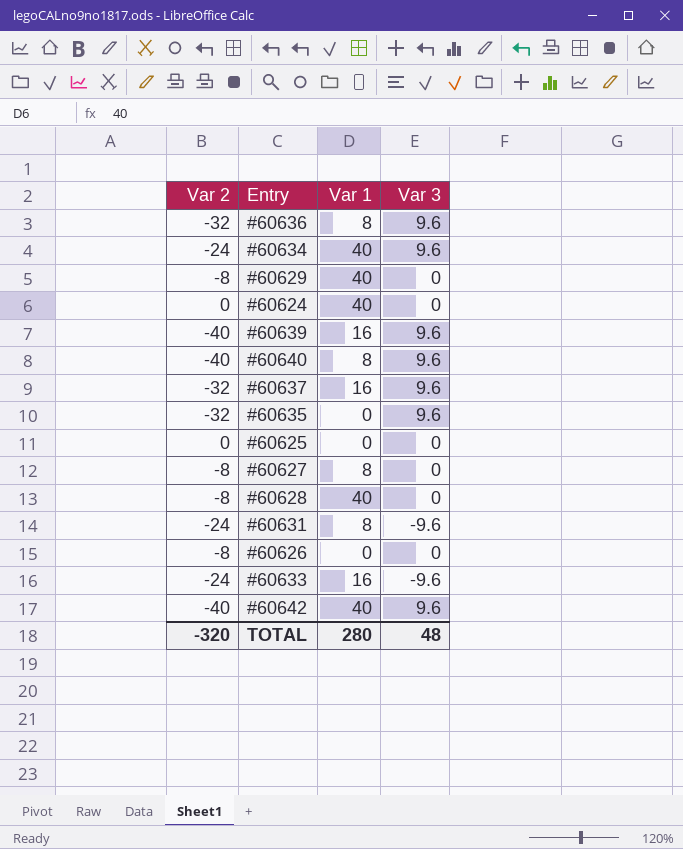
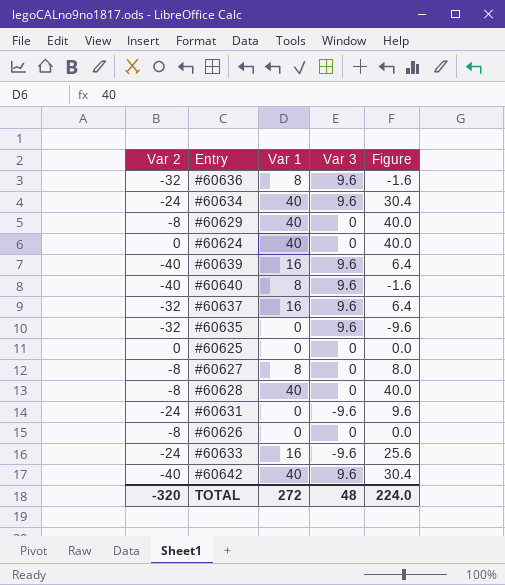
column Figure | formula: none -> [Var 1] - [Var 3]
#60631 | Var 1: 8 -> 0
TOTAL | Var 1: 280 -> 272

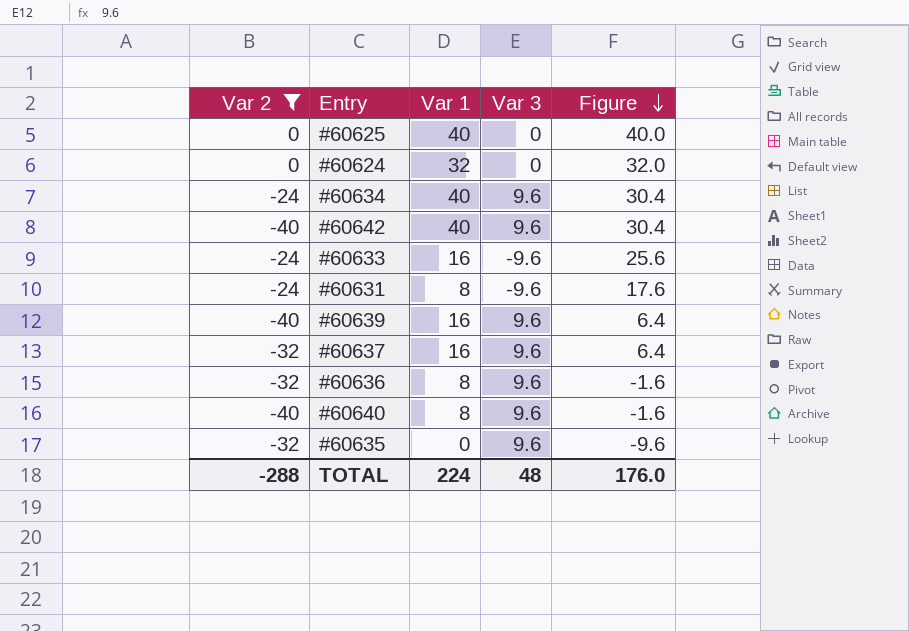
filter: none -> Var 2 != -8
row order: none -> Figure descending
#60625 | Var 1: 0 -> 40
#60625 | Figure: 0.0 -> 40.0
#60624 | Var 1: 40 -> 32
#60624 | Figure: 40.0 -> 32.0
#60631 | Var 1: 0 -> 8
#60631 | Figure: 9.6 -> 17.6
TOTAL | Var 2: -320 -> -288
TOTAL | Var 1: 272 -> 224
TOTAL | Figure: 224.0 -> 176.0

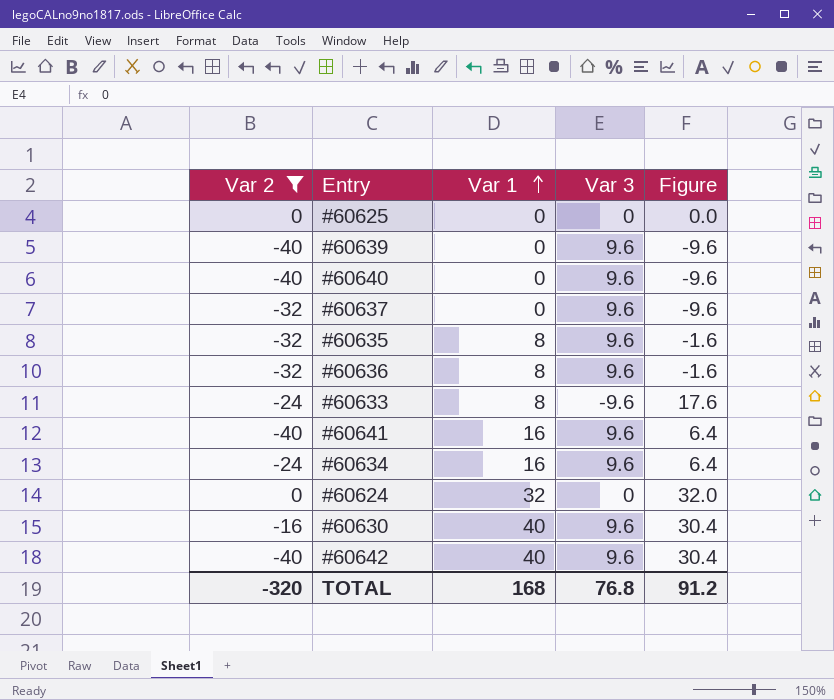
row order: Figure descending -> Var 1 ascending
row #60631: -24 | 8 | -9.6 | 17.6 -> none
#60625 | Var 1: 40 -> 0
#60625 | Figure: 40.0 -> 0.0
#60639 | Var 1: 16 -> 0
#60639 | Figure: 6.4 -> -9.6
#60640 | Var 1: 8 -> 0
#60640 | Figure: -1.6 -> -9.6
#60637 | Var 1: 16 -> 0
#60637 | Figure: 6.4 -> -9.6
#60635 | Var 1: 0 -> 8
#60635 | Figure: -9.6 -> -1.6
#60633 | Var 1: 16 -> 8
#60633 | Figure: 25.6 -> 17.6
row #60641: none -> -40 | 16 | 9.6 | 6.4
#60634 | Var 1: 40 -> 16
#60634 | Figure: 30.4 -> 6.4
row #60630: none -> -16 | 40 | 9.6 | 30.4
TOTAL | Var 2: -288 -> -320
TOTAL | Var 1: 224 -> 168
TOTAL | Var 3: 48 -> 76.8
TOTAL | Figure: 176.0 -> 91.2

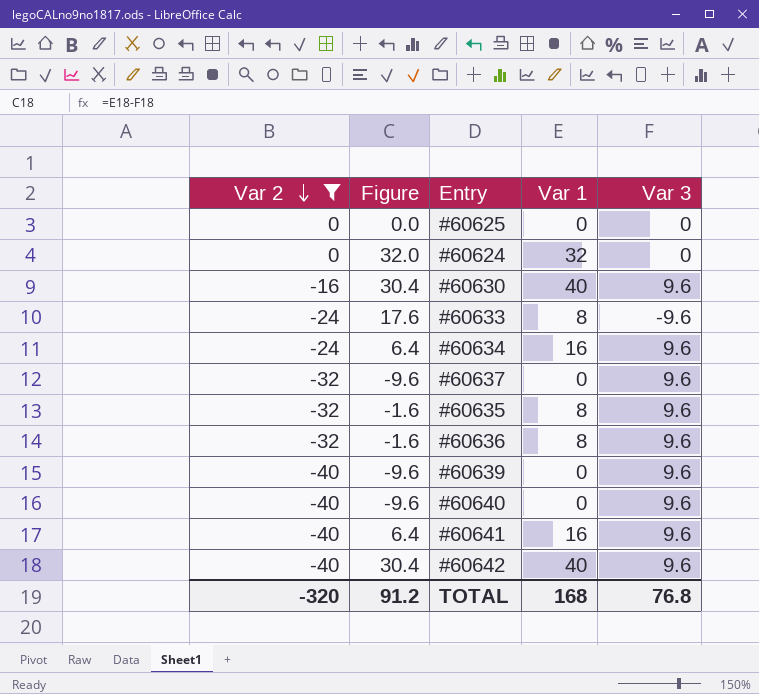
row order: Var 1 ascending -> Var 2 descending
column Figure | position: 5 -> 2

